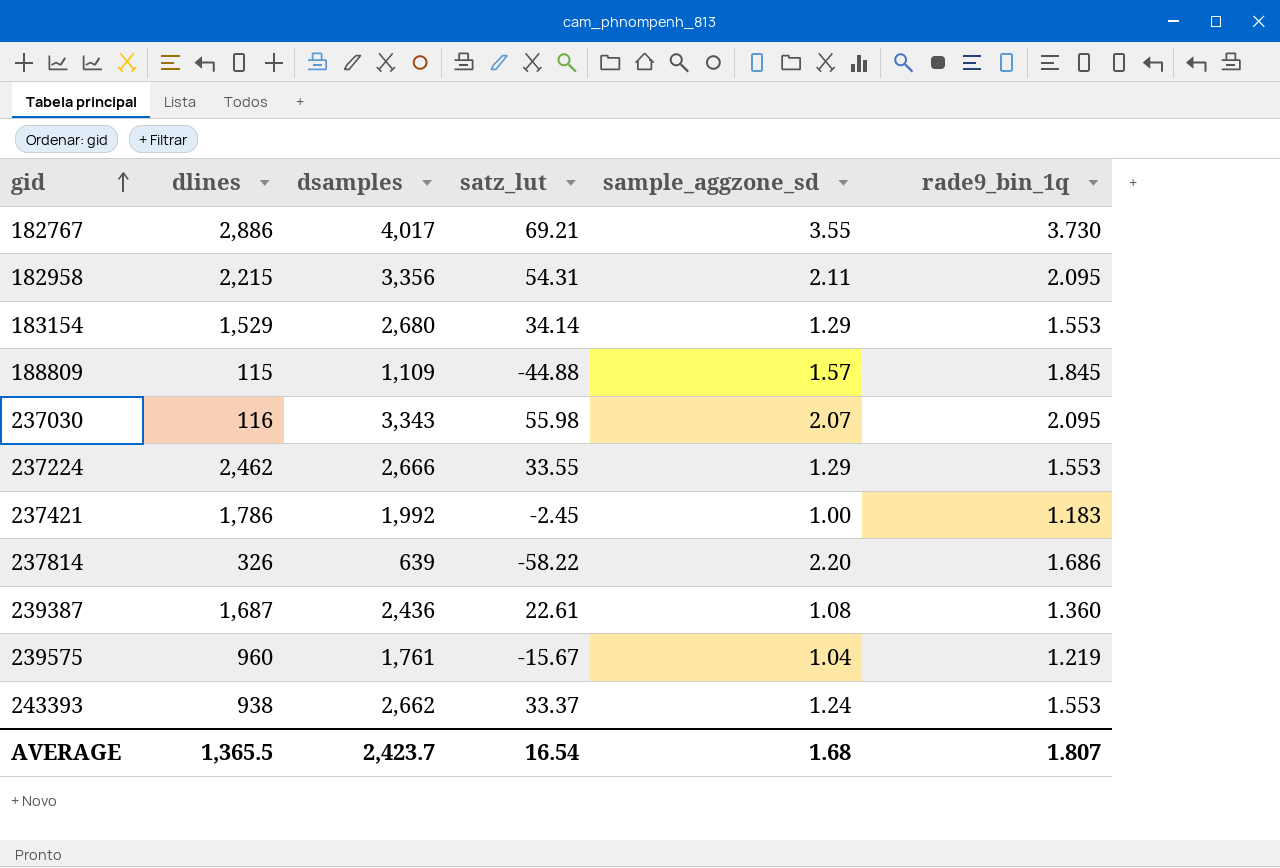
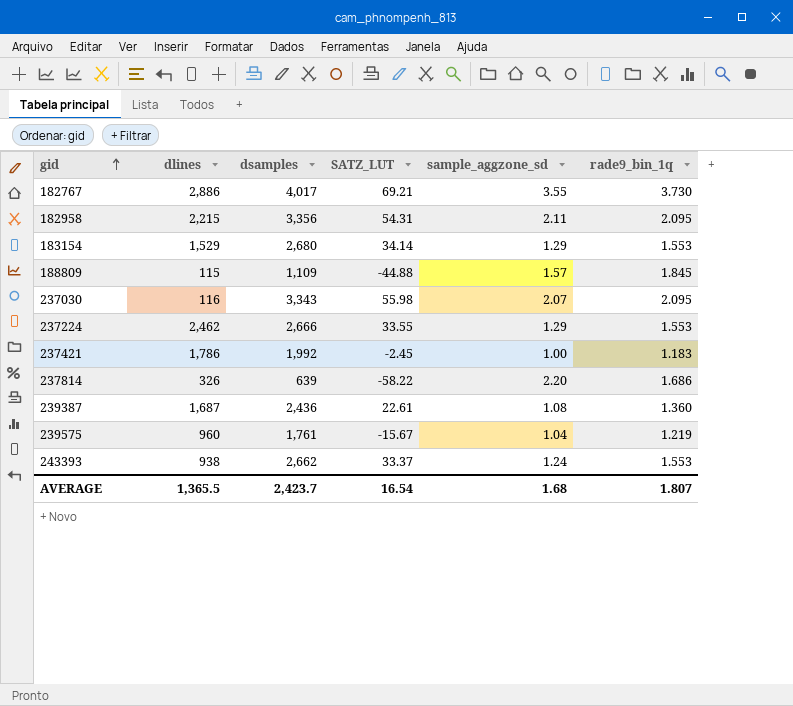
column name: satz_lut -> SATZ_LUT

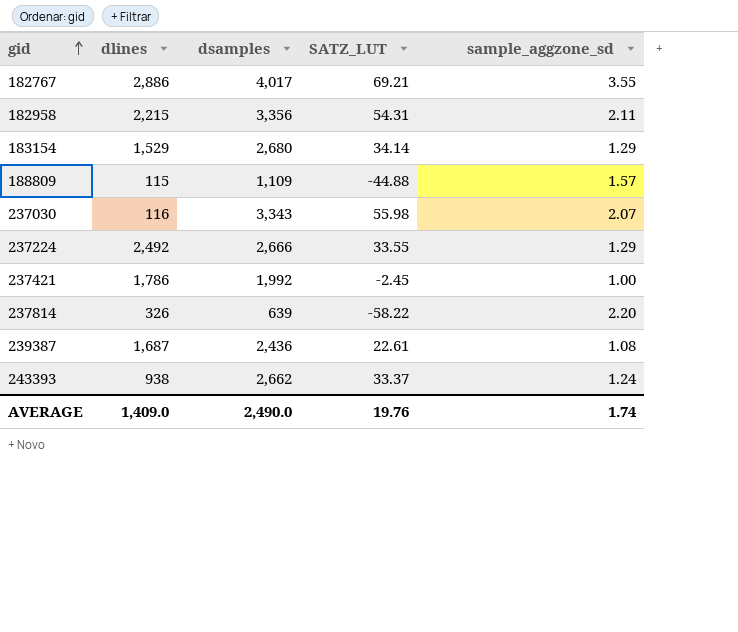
column rade9_bin_1q | position: 6 -> none
row 239575: 960 | 1,761 | -15.67 | 1.04 | 1.219 -> none
237224 | dlines: 2,462 -> 2,492
AVERAGE | dlines: 1,365.5 -> 1,409.0
AVERAGE | dsamples: 2,423.7 -> 2,490.0
AVERAGE | SATZ_LUT: 16.54 -> 19.76
AVERAGE | sample_aggzone_sd: 1.68 -> 1.74

